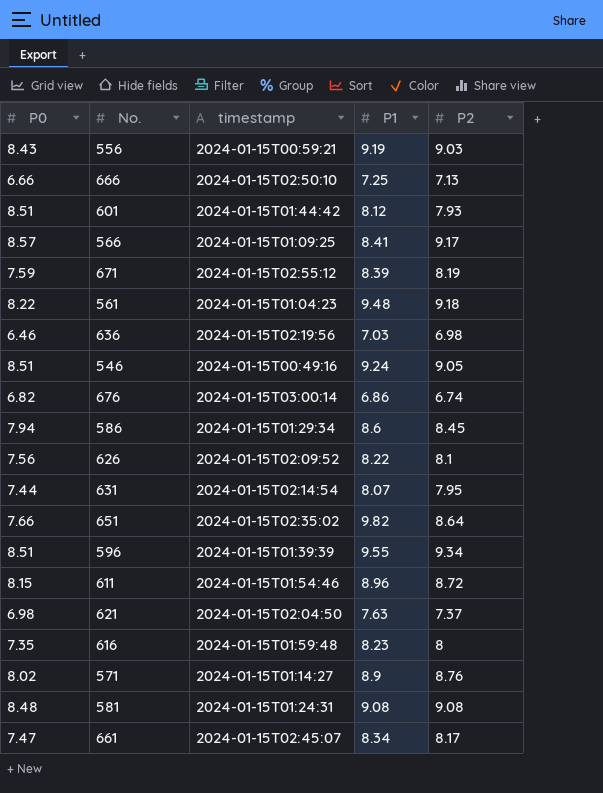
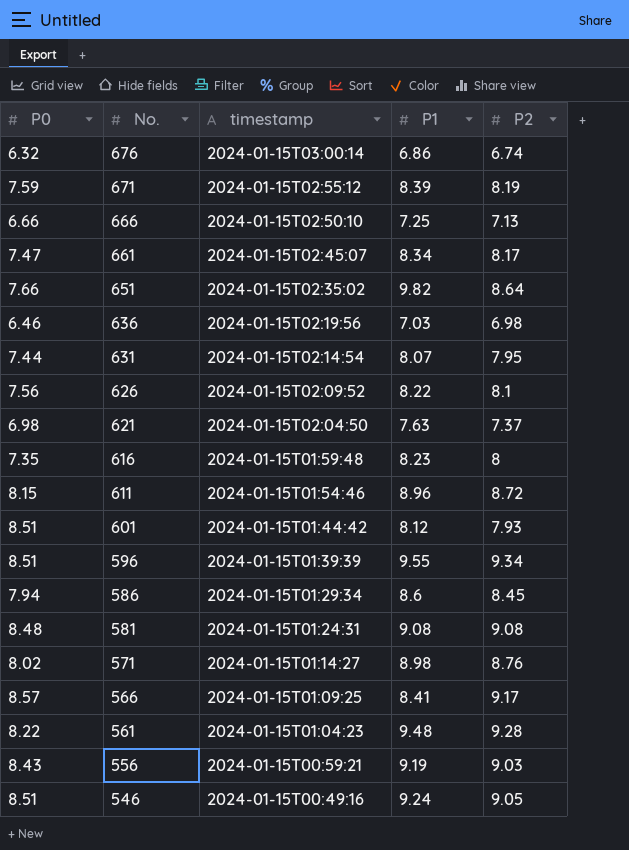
row order: none -> No. descending
676 | P0: 6.82 -> 6.32
571 | P1: 8.9 -> 8.98
561 | P2: 9.18 -> 9.28

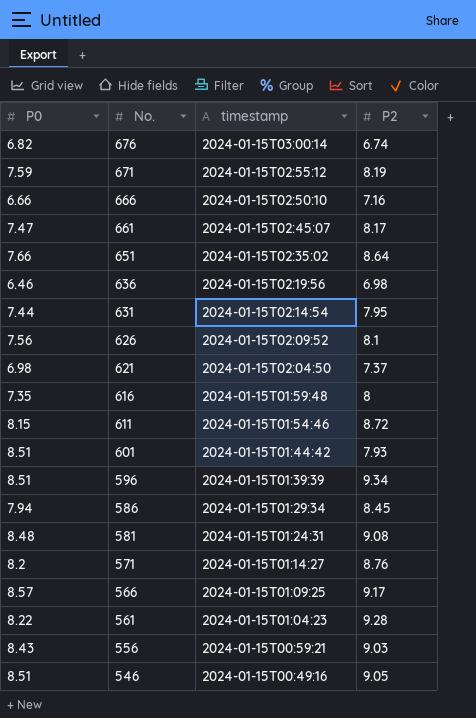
column P1 | position: 4 -> none
676 | P0: 6.32 -> 6.82
666 | P2: 7.13 -> 7.16
571 | P0: 8.02 -> 8.2

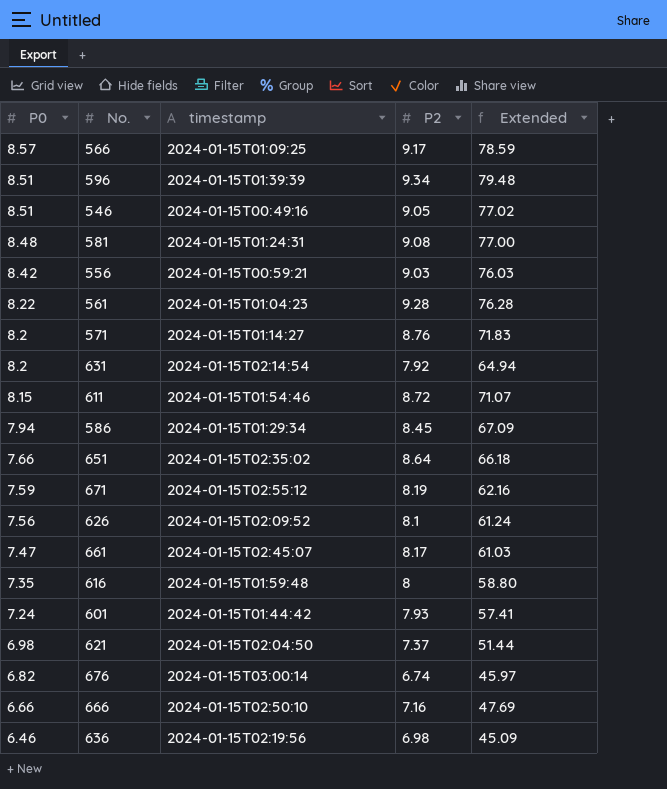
row order: No. descending -> P0 descending
column Extended | formula: none -> [P0] * [P2]
556 | P0: 8.43 -> 8.42
631 | P0: 7.44 -> 8.2
631 | P2: 7.95 -> 7.92
601 | P0: 8.51 -> 7.24

